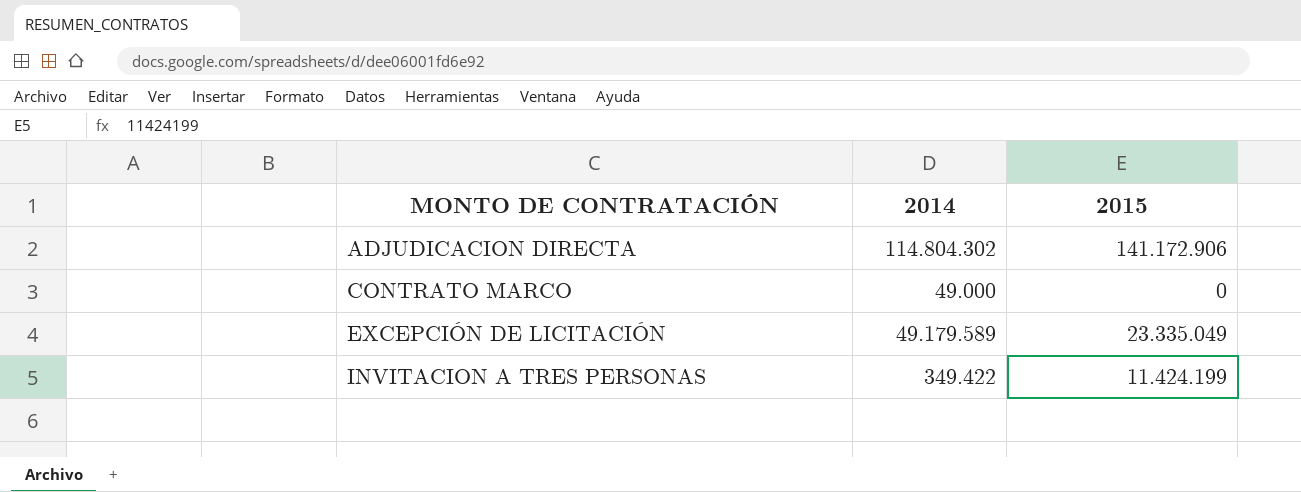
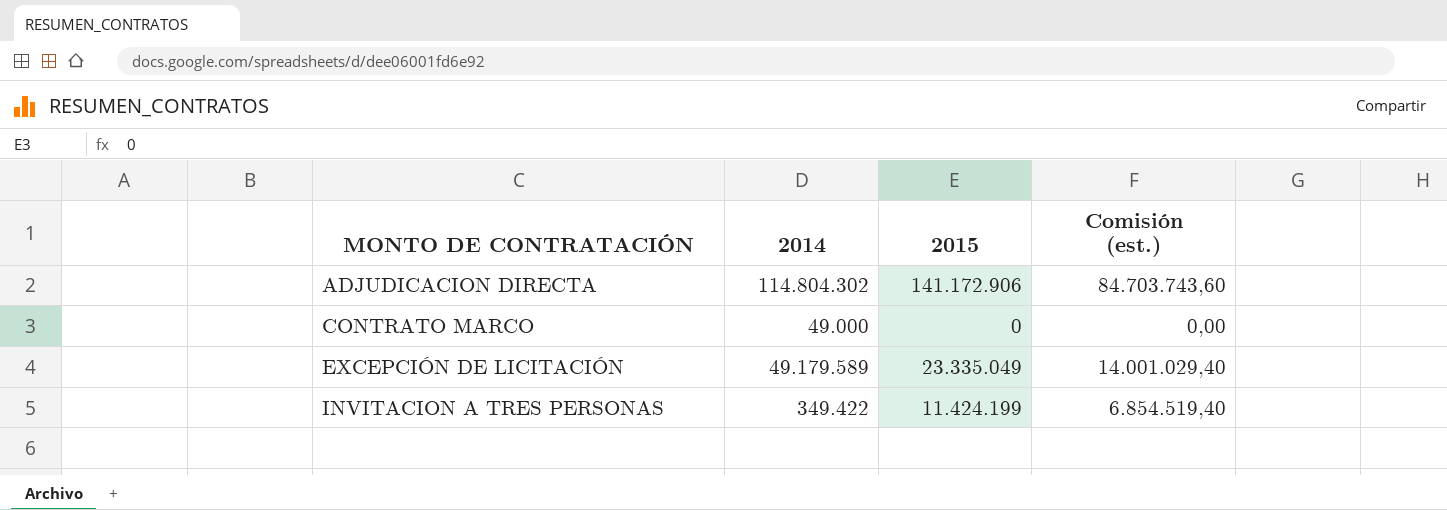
column Comisión (est.) | formula: none -> [2015] * 0,6

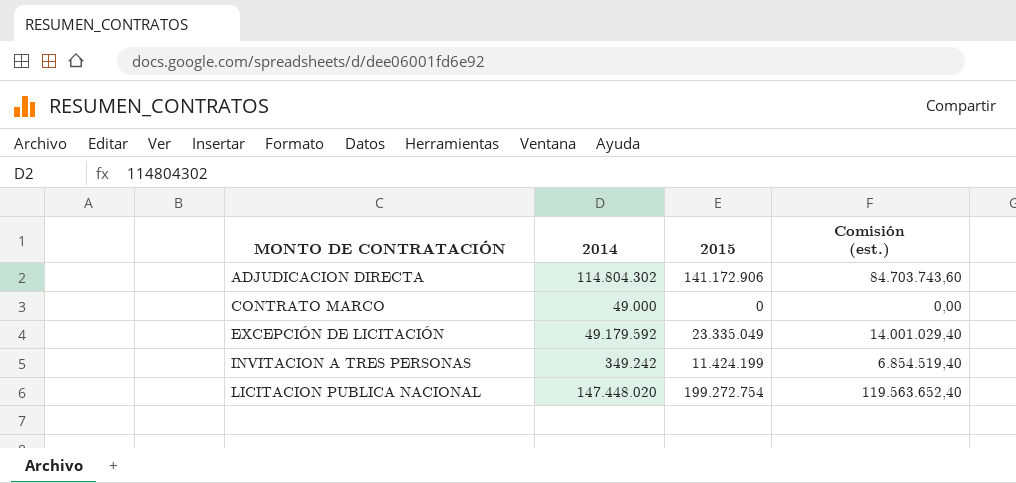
EXCEPCIÓN DE LICITACIÓN | 2014: 49.179.589 -> 49.179.592
INVITACION A TRES PERSONAS | 2014: 349.422 -> 349.242
row LICITACION PUBLICA NACIONAL: none -> 147.448.020 | 199.272.754 | 119.563.652,40

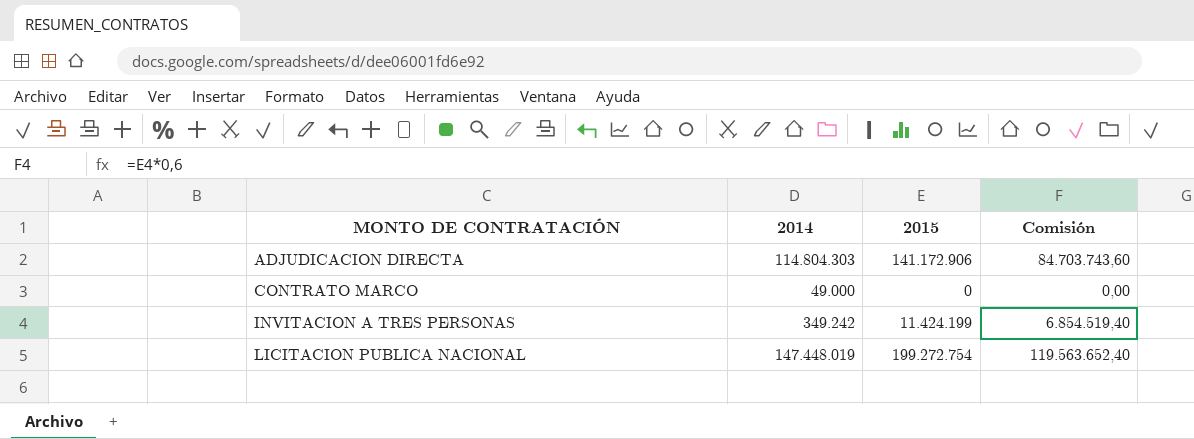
column name: Comisión (est.) -> Comisión
row EXCEPCIÓN DE LICITACIÓN: 49.179.592 | 23.335.049 | 14.001.029,40 -> none
ADJUDICACION DIRECTA | 2014: 114.804.302 -> 114.804.303
LICITACION PUBLICA NACIONAL | 2014: 147.448.020 -> 147.448.019

